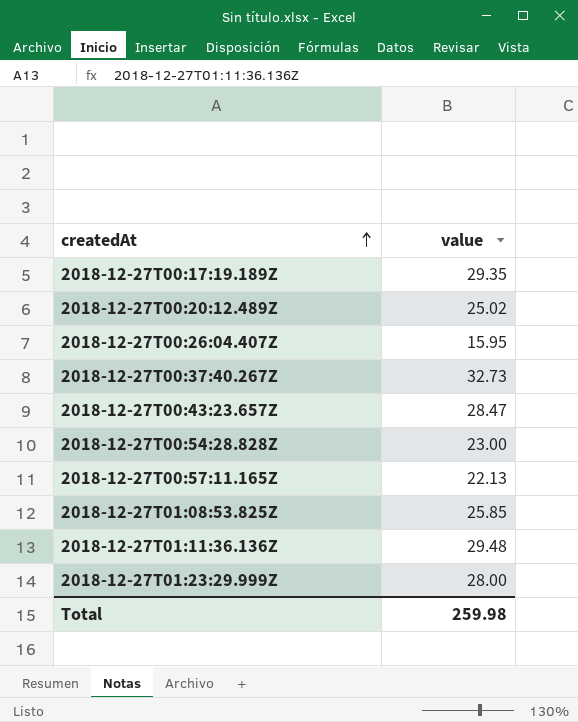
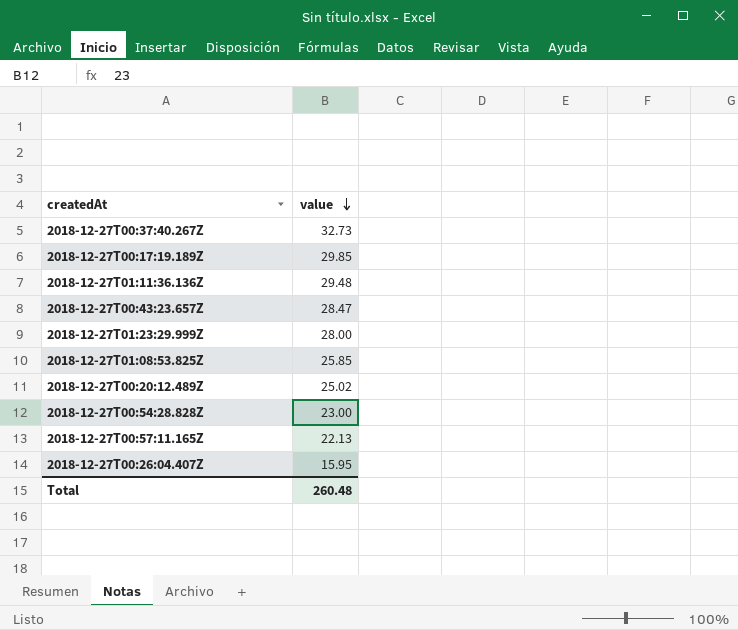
row order: createdAt ascending -> value descending
2018-12-27T00:17:19.189Z | value: 29.35 -> 29.85
Total | value: 259.98 -> 260.48

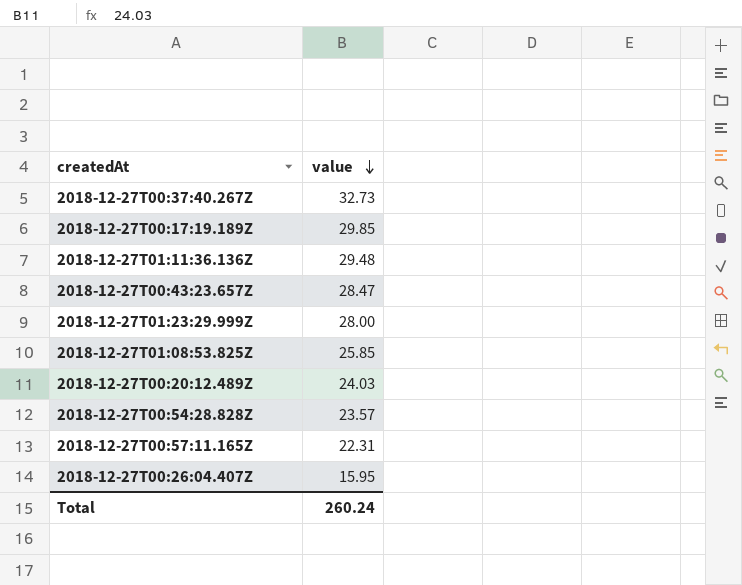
2018-12-27T00:20:12.489Z | value: 25.02 -> 24.03
2018-12-27T00:54:28.828Z | value: 23.00 -> 23.57
2018-12-27T00:57:11.165Z | value: 22.13 -> 22.31
Total | value: 260.48 -> 260.24

